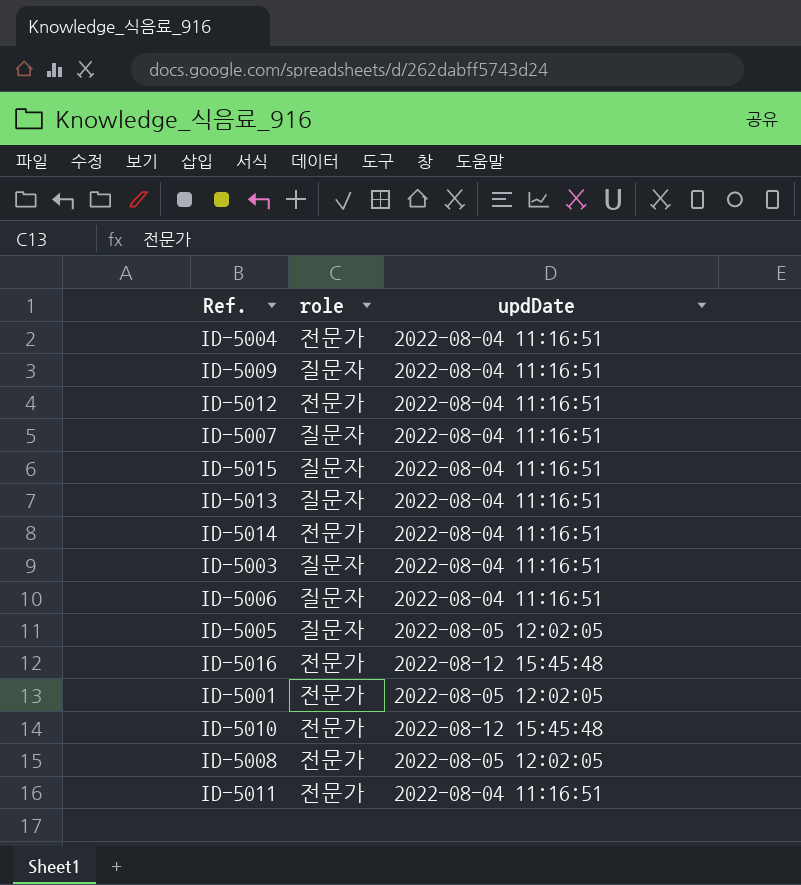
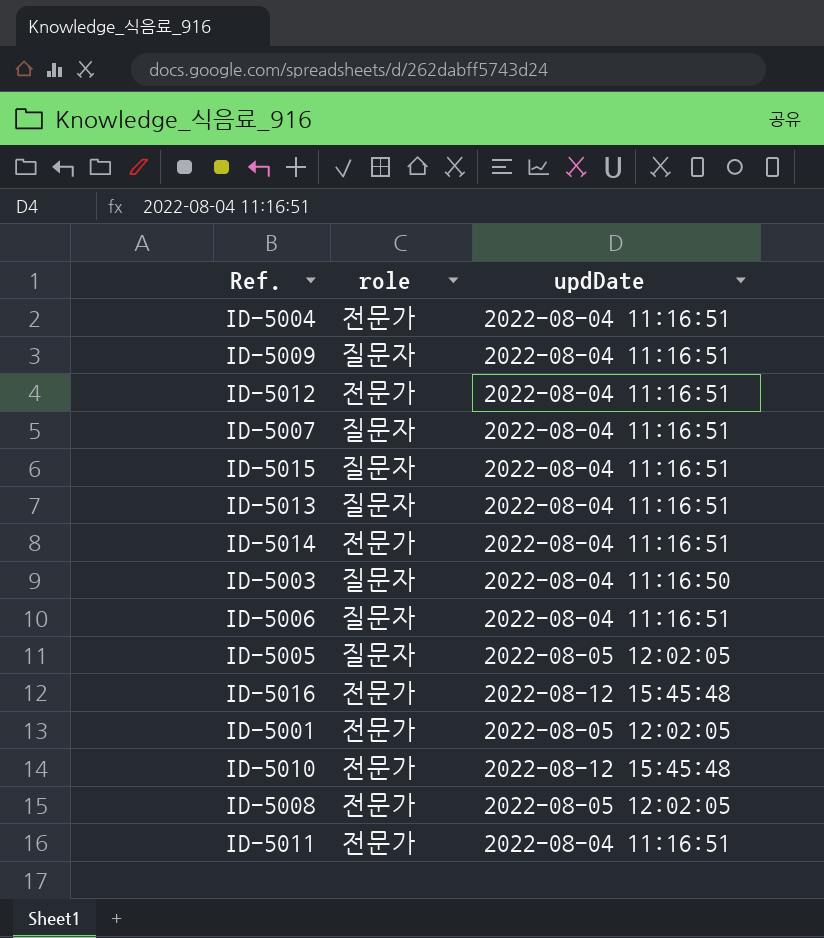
ID-5003 | updDate: 2022-08-04 11:16:51 -> 2022-08-04 11:16:50

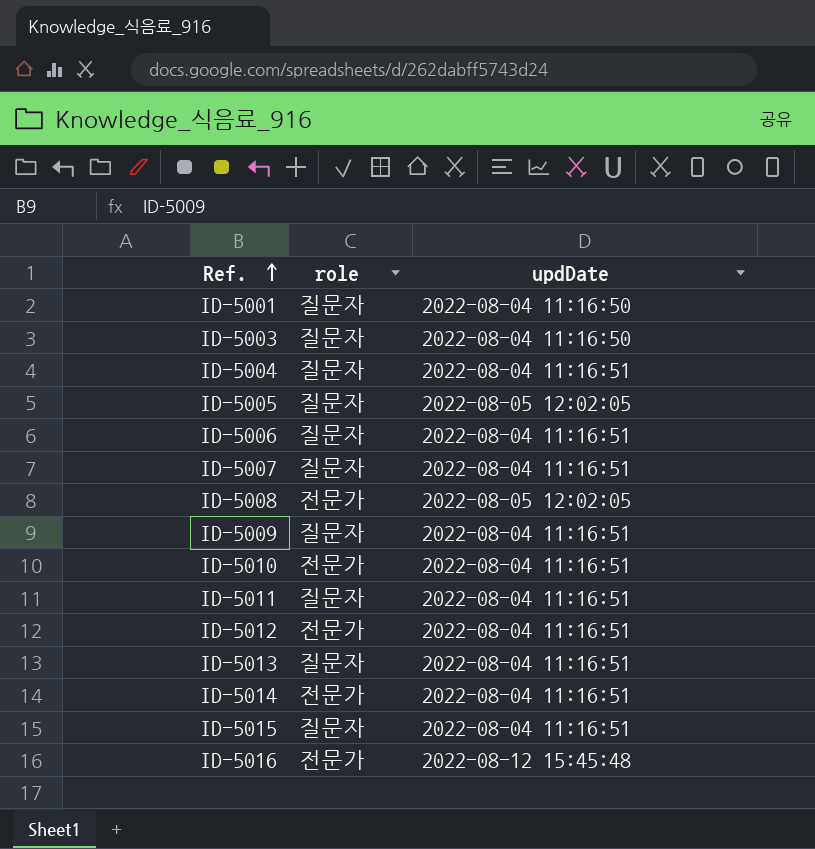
row order: none -> Ref. ascending
ID-5001 | role: 전문가 -> 질문자
ID-5001 | updDate: 2022-08-05 12:02:05 -> 2022-08-04 11:16:50
ID-5004 | role: 전문가 -> 질문자
ID-5010 | updDate: 2022-08-12 15:45:48 -> 2022-08-04 11:16:51
ID-5011 | role: 전문가 -> 질문자

